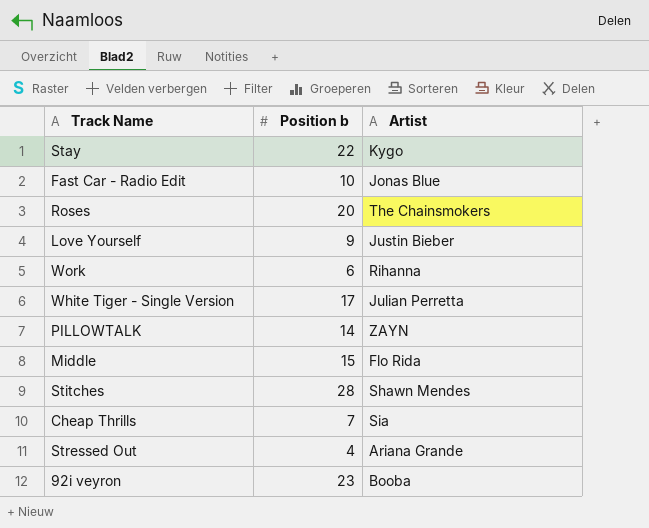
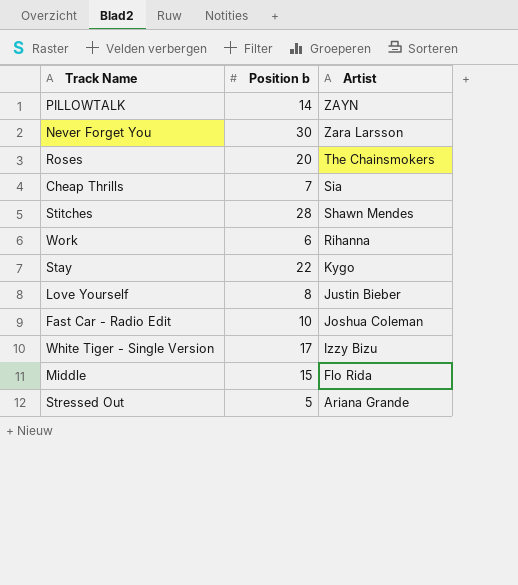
row order: none -> Artist descending
row 92i veyron: 23 | Booba -> none
row Never Forget You: none -> 30 | Zara Larsson
Love Yourself | Position b: 9 -> 8
Fast Car - Radio Edit | Artist: Jonas Blue -> Joshua Coleman
White Tiger - Single Version | Artist: Julian Perretta -> Izzy Bizu
Stressed Out | Position b: 4 -> 5

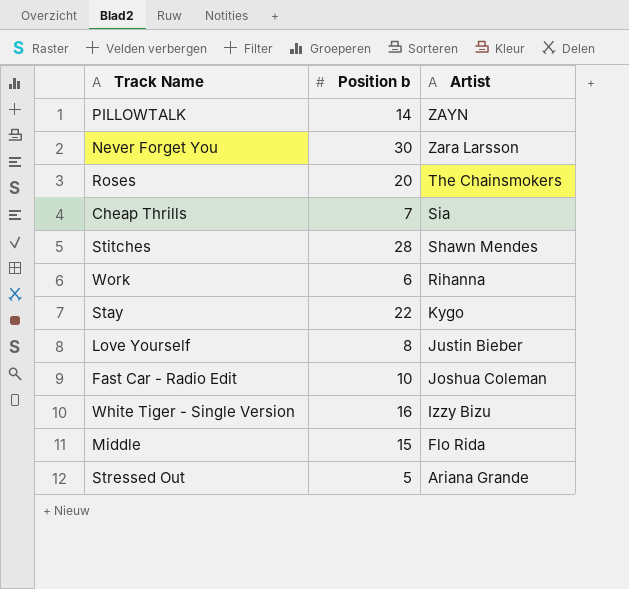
White Tiger - Single Version | Position b: 17 -> 16

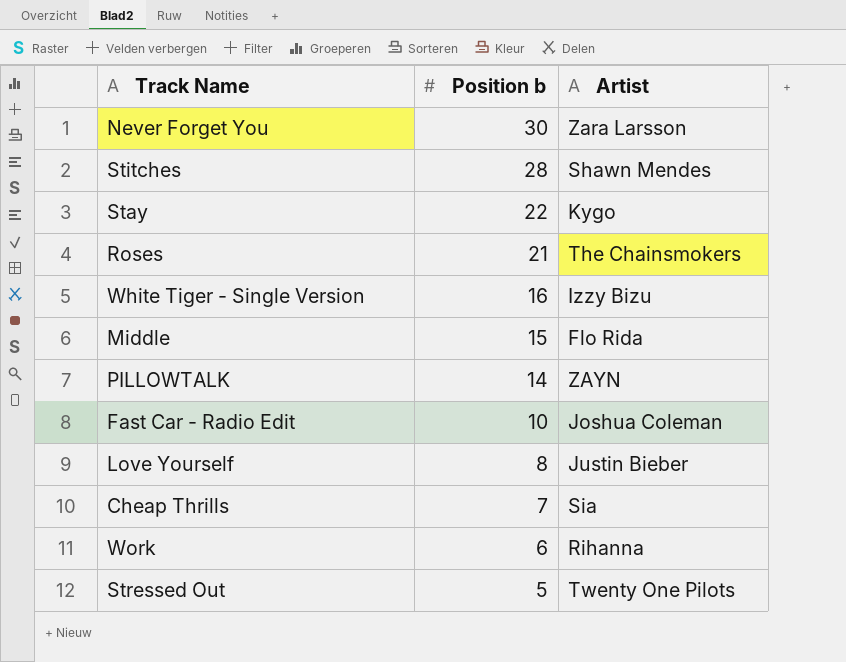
row order: Artist descending -> Position b descending
Roses | Position b: 20 -> 21
Stressed Out | Artist: Ariana Grande -> Twenty One Pilots

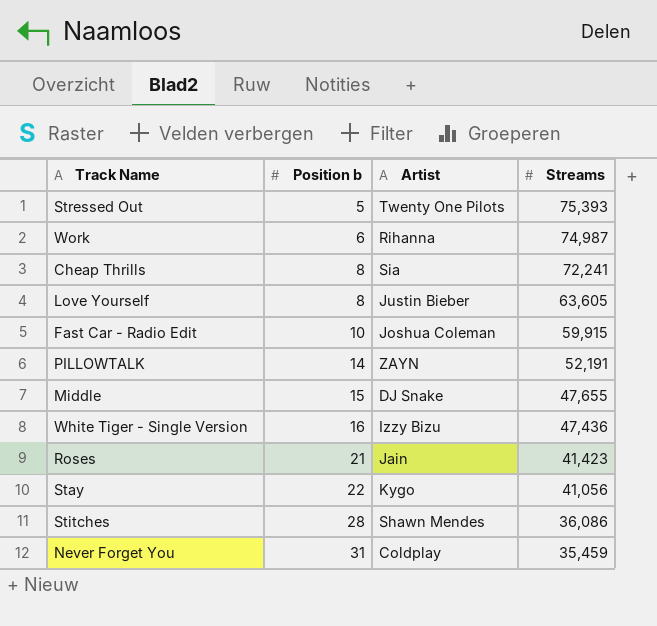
row order: Position b descending -> Position b ascending
column Streams | position: none -> 4
Cheap Thrills | Position b: 7 -> 8
Middle | Artist: Flo Rida -> DJ Snake
Roses | Artist: The Chainsmokers -> Jain
Never Forget You | Position b: 30 -> 31
Never Forget You | Artist: Zara Larsson -> Coldplay

